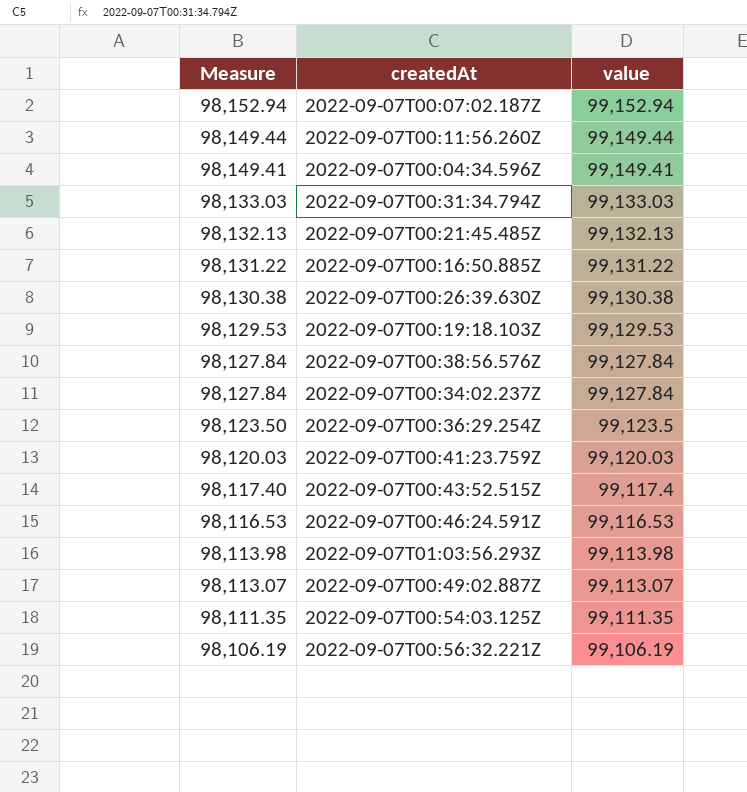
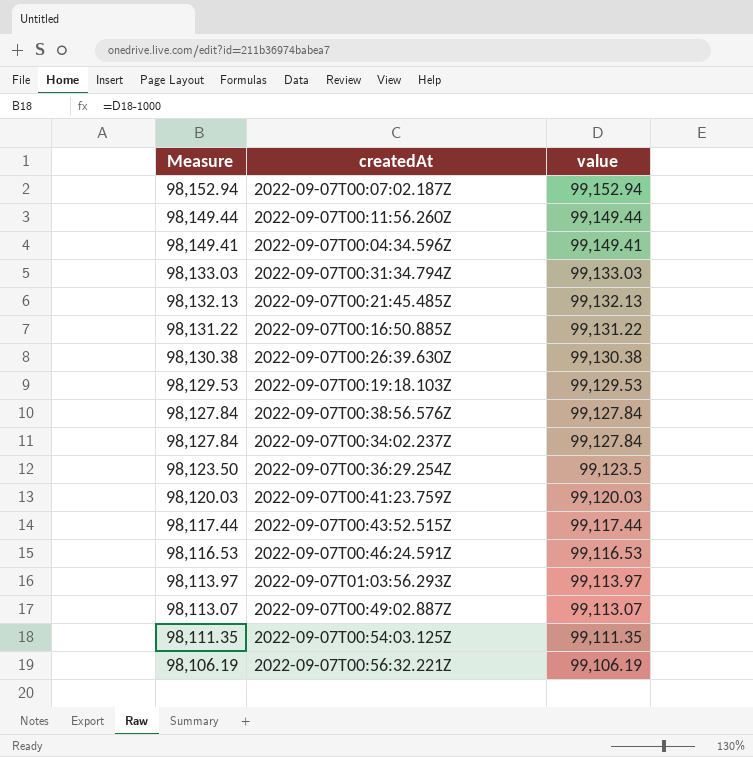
2022-09-07T00:43:52.515Z | Measure: 98,117.40 -> 98,117.44
2022-09-07T00:43:52.515Z | value: 99,117.4 -> 99,117.44
2022-09-07T01:03:56.293Z | Measure: 98,113.98 -> 98,113.97
2022-09-07T01:03:56.293Z | value: 99,113.98 -> 99,113.97

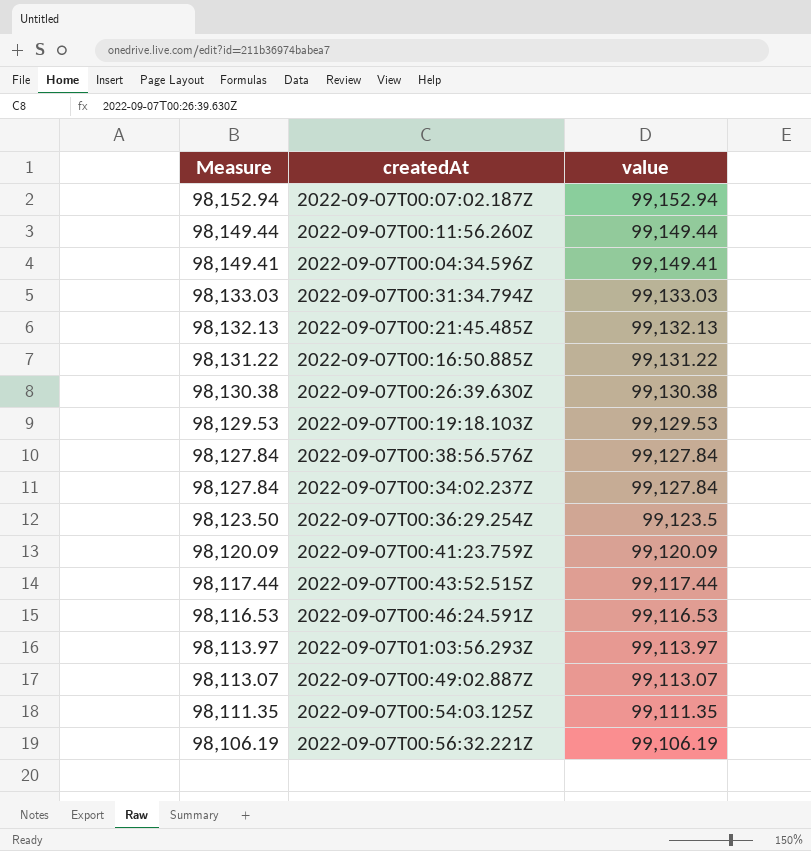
2022-09-07T00:41:23.759Z | Measure: 98,120.03 -> 98,120.09
2022-09-07T00:41:23.759Z | value: 99,120.03 -> 99,120.09

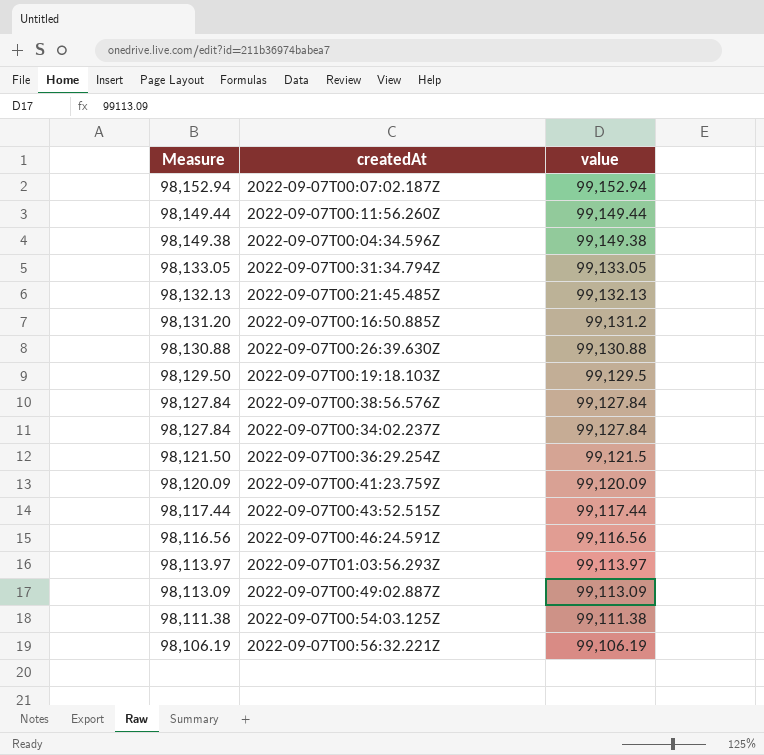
2022-09-07T00:04:34.596Z | Measure: 98,149.41 -> 98,149.38
2022-09-07T00:04:34.596Z | value: 99,149.41 -> 99,149.38
2022-09-07T00:31:34.794Z | Measure: 98,133.03 -> 98,133.05
2022-09-07T00:31:34.794Z | value: 99,133.03 -> 99,133.05
2022-09-07T00:16:50.885Z | Measure: 98,131.22 -> 98,131.20
2022-09-07T00:16:50.885Z | value: 99,131.22 -> 99,131.2
2022-09-07T00:26:39.630Z | Measure: 98,130.38 -> 98,130.88
2022-09-07T00:26:39.630Z | value: 99,130.38 -> 99,130.88
2022-09-07T00:19:18.103Z | Measure: 98,129.53 -> 98,129.50
2022-09-07T00:19:18.103Z | value: 99,129.53 -> 99,129.5
2022-09-07T00:36:29.254Z | Measure: 98,123.50 -> 98,121.50
2022-09-07T00:36:29.254Z | value: 99,123.5 -> 99,121.5
2022-09-07T00:46:24.591Z | Measure: 98,116.53 -> 98,116.56
2022-09-07T00:46:24.591Z | value: 99,116.53 -> 99,116.56
2022-09-07T00:49:02.887Z | Measure: 98,113.07 -> 98,113.09
2022-09-07T00:49:02.887Z | value: 99,113.07 -> 99,113.09
2022-09-07T00:54:03.125Z | Measure: 98,111.35 -> 98,111.38
2022-09-07T00:54:03.125Z | value: 99,111.35 -> 99,111.38

